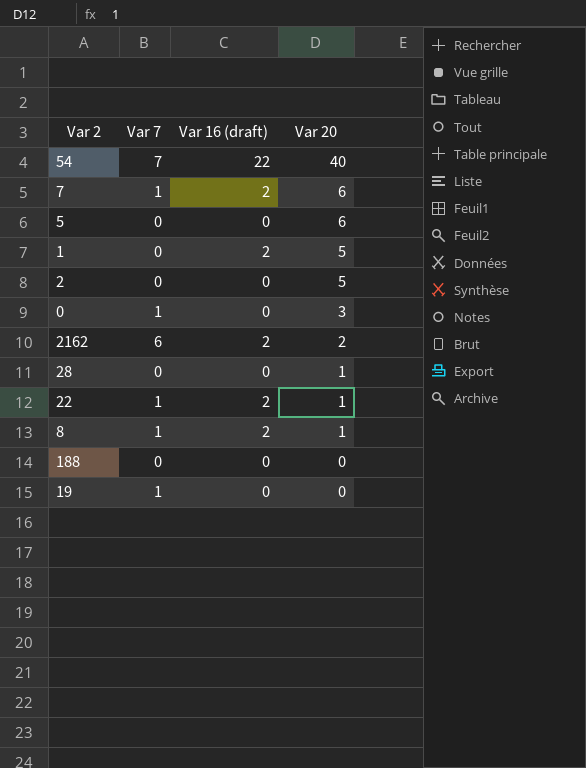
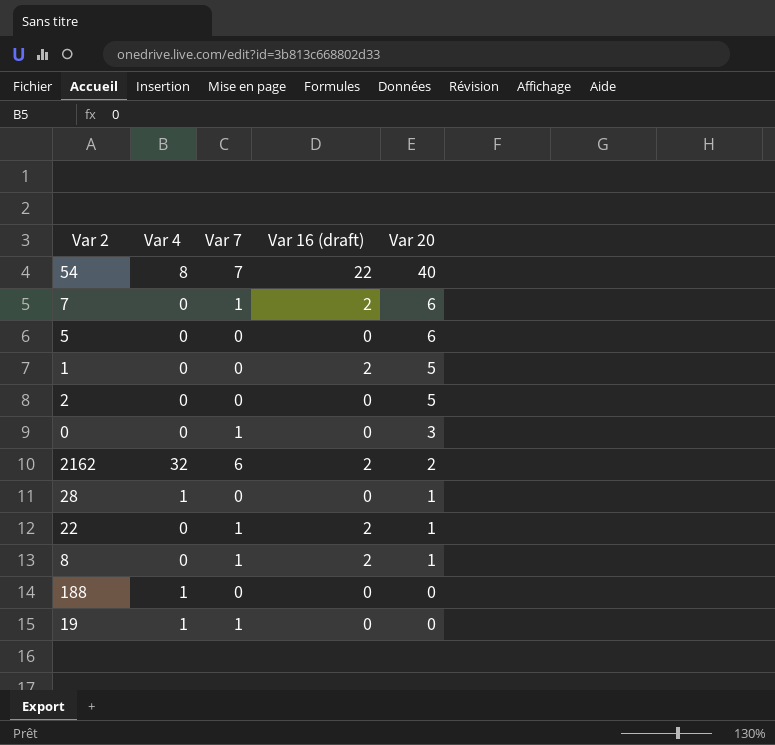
column Var 4 | position: none -> 2

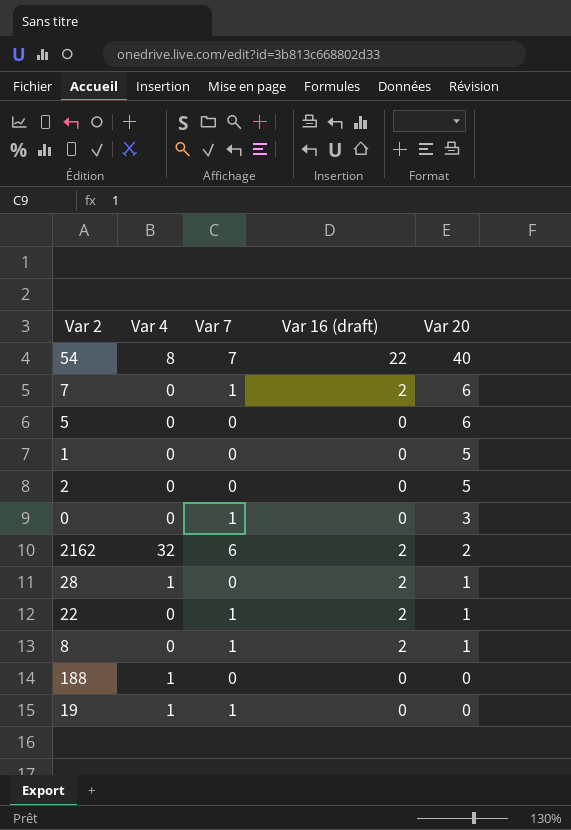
1 | Var 16 (draft): 2 -> 0
28 | Var 16 (draft): 0 -> 2

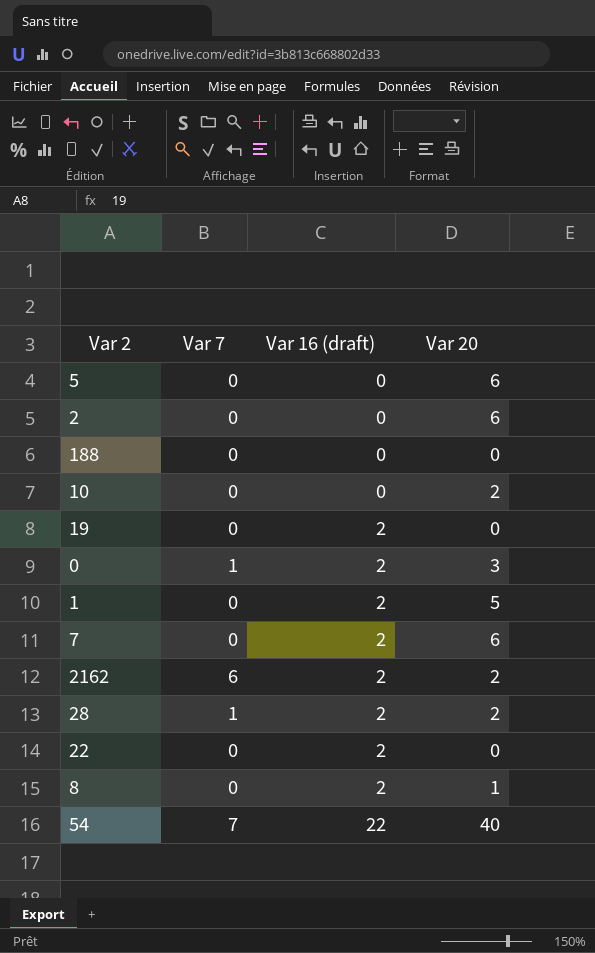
row order: Var 20 descending -> Var 16 (draft) ascending
column Var 4 | position: 2 -> none
2 | Var 20: 5 -> 6
row 10: none -> 0 | 0 | 2
19 | Var 7: 1 -> 0
19 | Var 16 (draft): 0 -> 2
0 | Var 16 (draft): 0 -> 2
1 | Var 16 (draft): 0 -> 2
7 | Var 7: 1 -> 0
28 | Var 7: 0 -> 1
28 | Var 20: 1 -> 2
22 | Var 7: 1 -> 0
22 | Var 20: 1 -> 0
8 | Var 7: 1 -> 0

